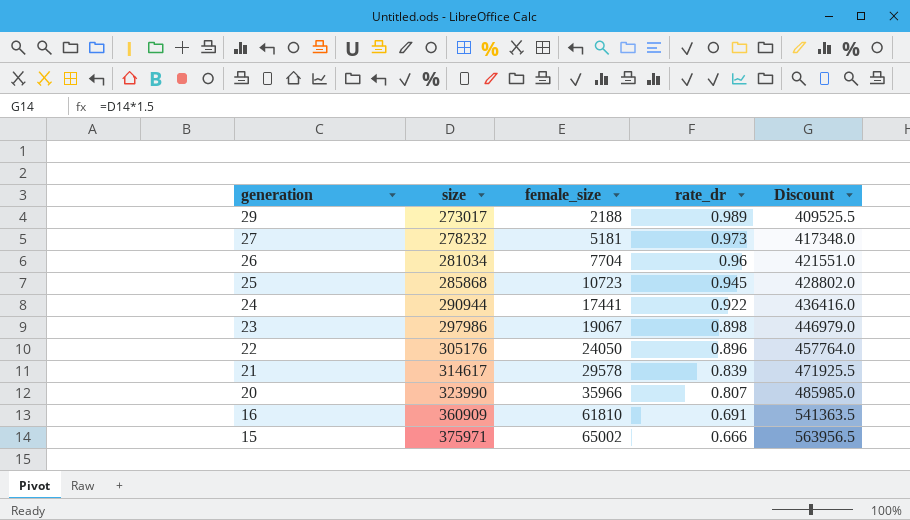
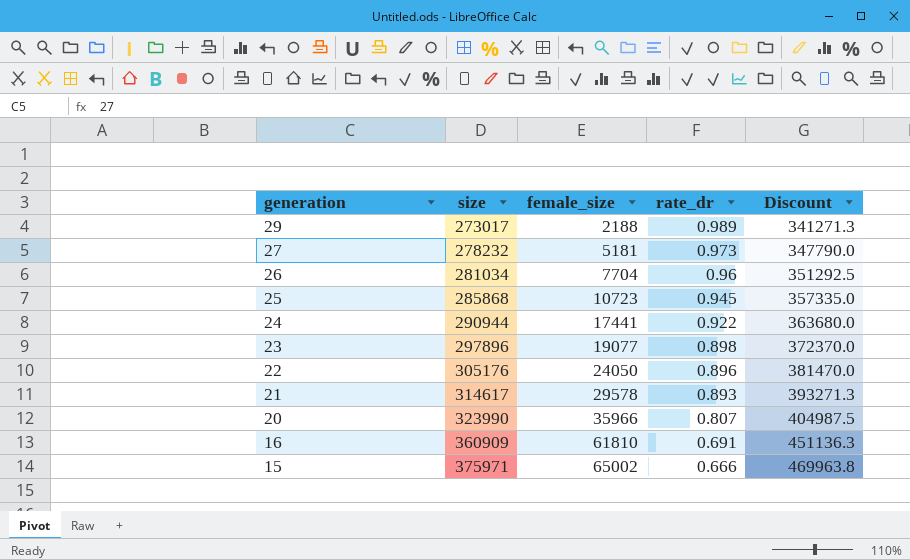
column Discount | formula: [size] * 1.5 -> [size] * 1.25
23 | size: 297986 -> 297896
23 | female_size: 19067 -> 19077
21 | rate_dr: 0.839 -> 0.893

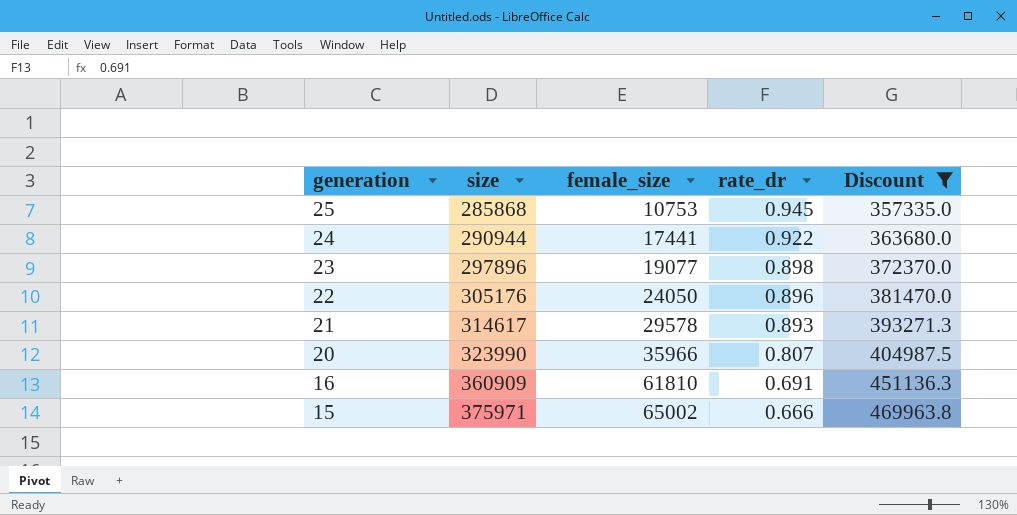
filter: none -> Discount >= 357335.0
25 | female_size: 10723 -> 10753

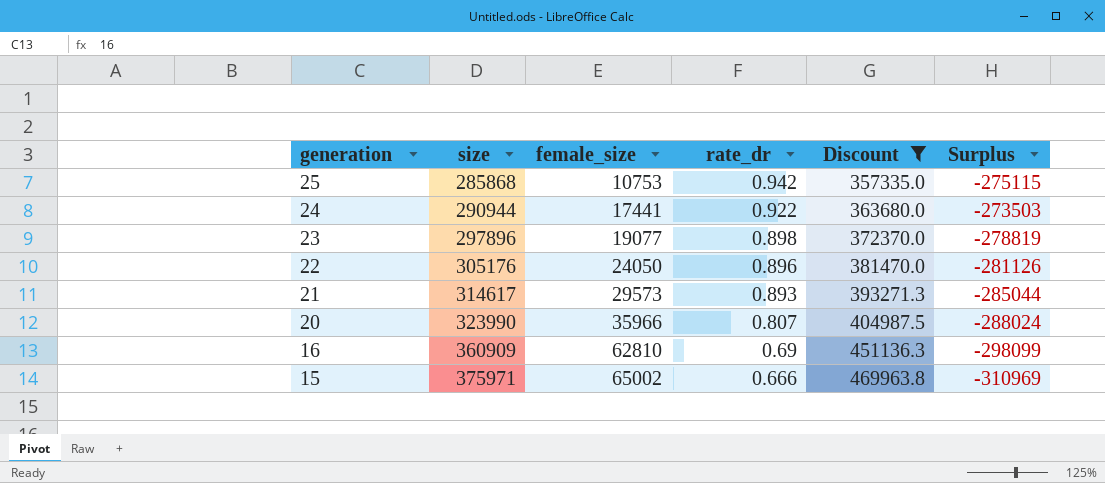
column Surplus | formula: none -> [female_size] - [size]
25 | rate_dr: 0.945 -> 0.942
21 | female_size: 29578 -> 29573
16 | female_size: 61810 -> 62810
16 | rate_dr: 0.691 -> 0.69

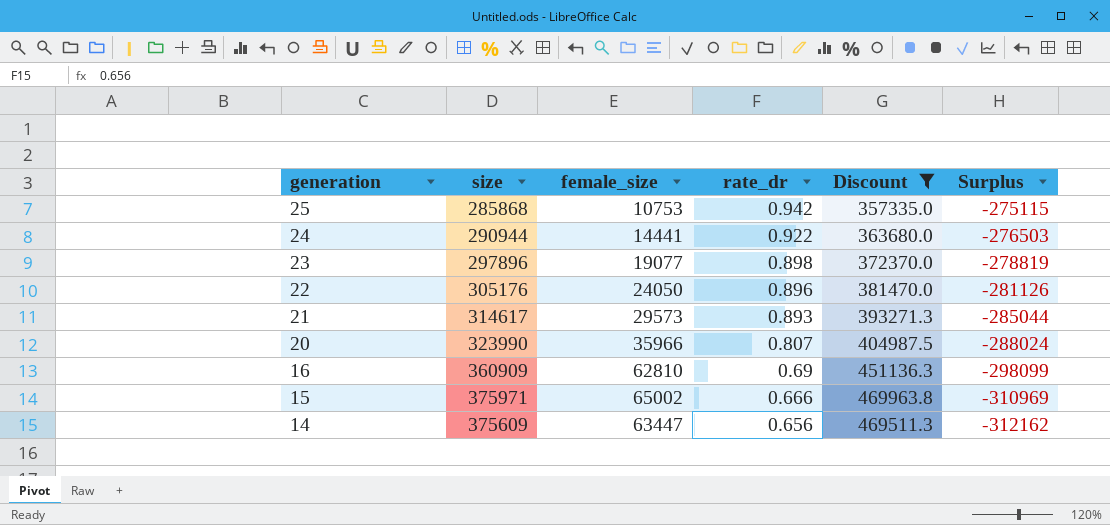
24 | female_size: 17441 -> 14441
24 | Surplus: -273503 -> -276503
row 14: none -> 375609 | 63447 | 0.656 | 469511.3 | -312162

